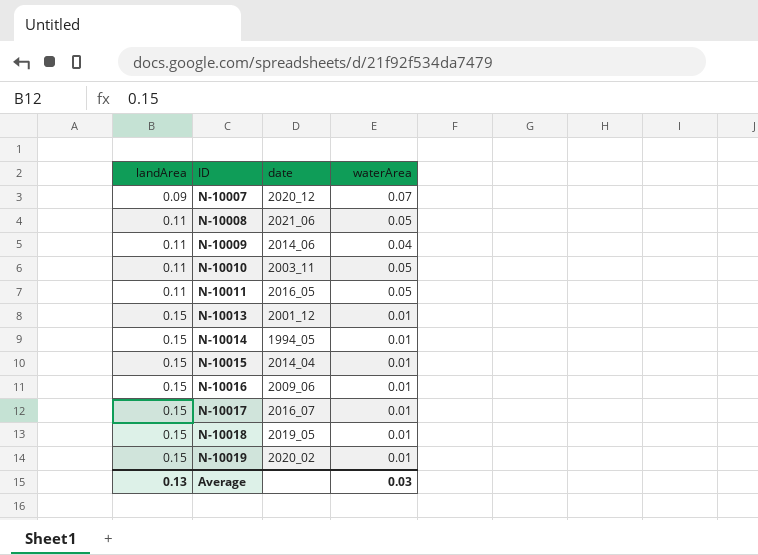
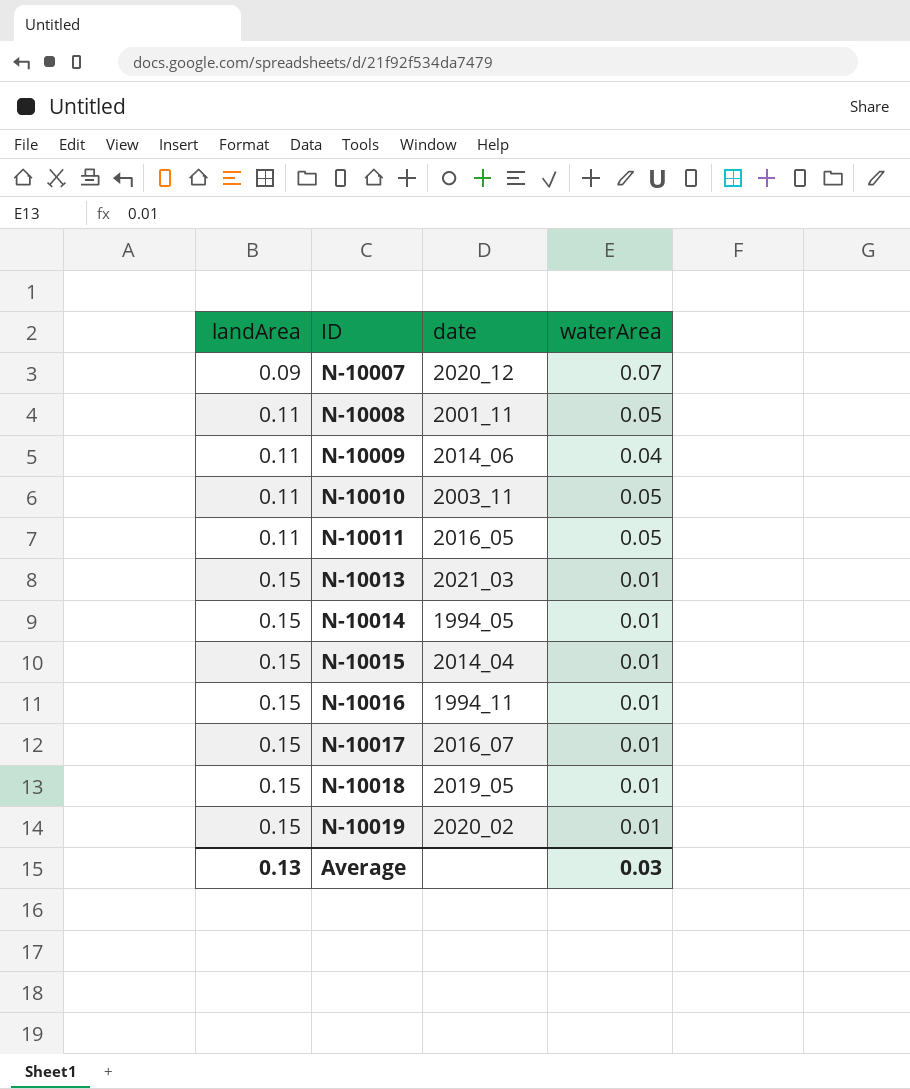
N-10008 | date: 2021_06 -> 2001_11
N-10013 | date: 2001_12 -> 2021_03
N-10016 | date: 2009_06 -> 1994_11

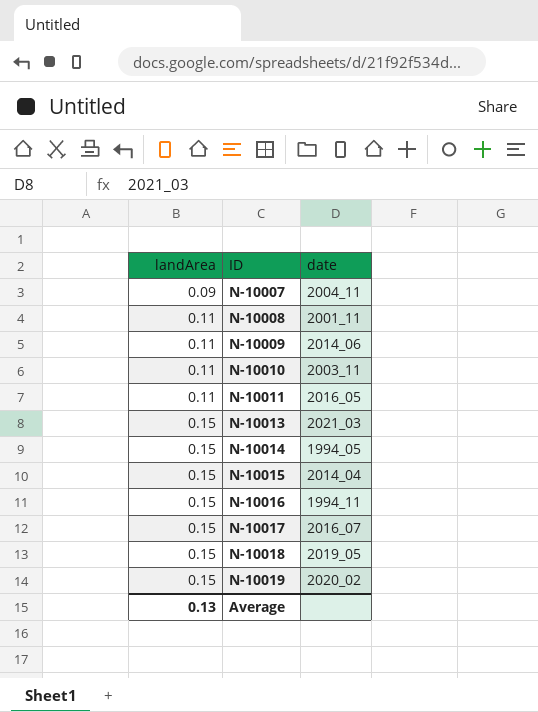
column waterArea | position: 4 -> none
N-10007 | date: 2020_12 -> 2004_11

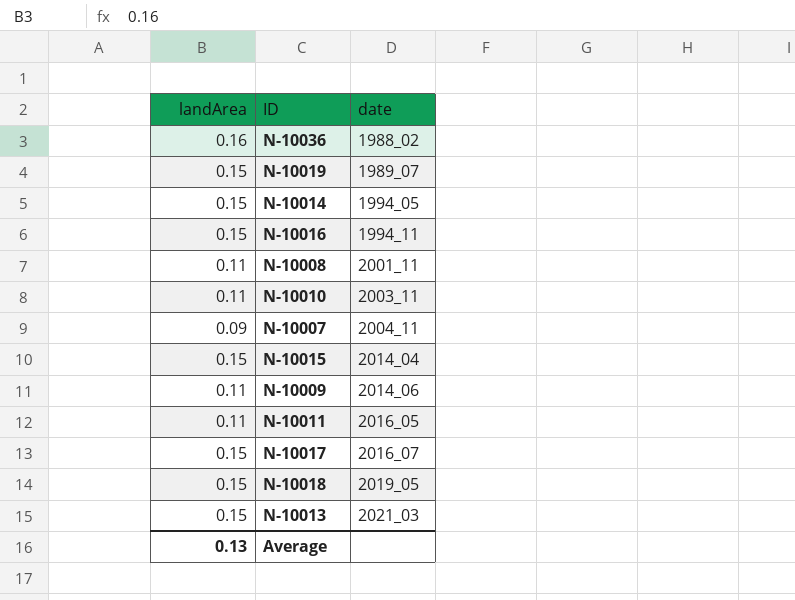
row order: landArea ascending -> date ascending
row N-10036: none -> 0.16 | 1988_02
N-10019 | date: 2020_02 -> 1989_07

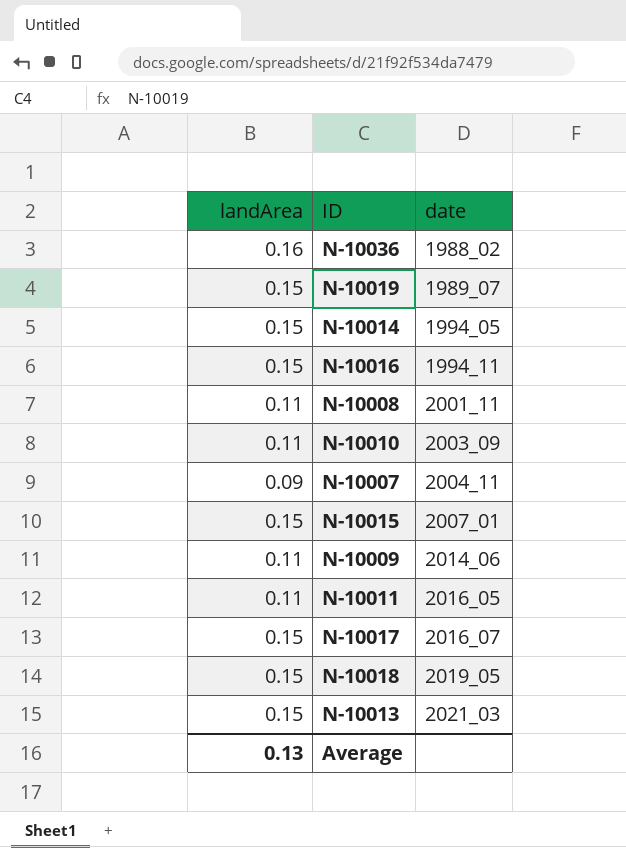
N-10010 | date: 2003_11 -> 2003_09
N-10015 | date: 2014_04 -> 2007_01

